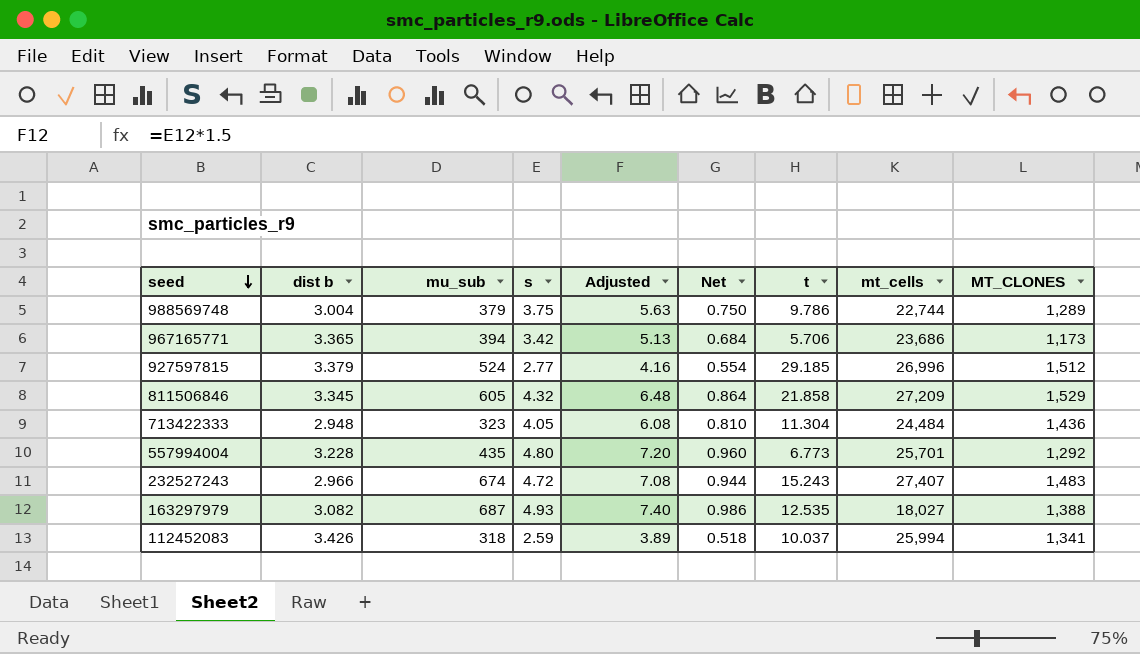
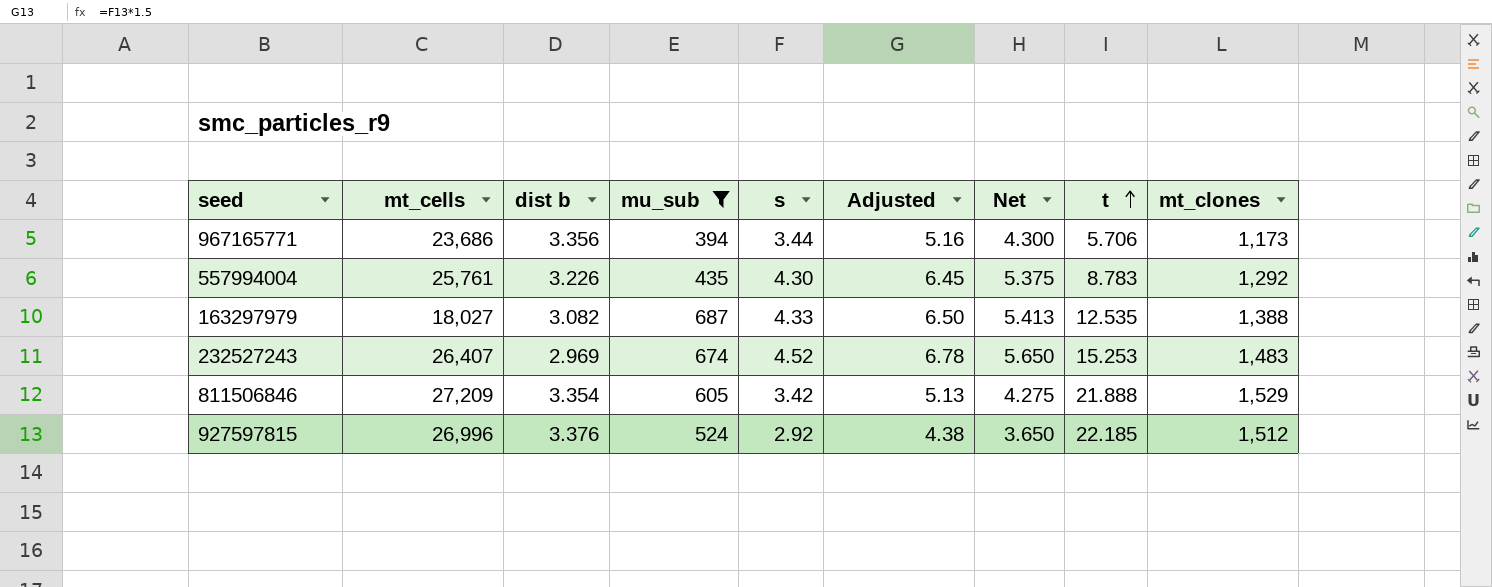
filter: none -> mu_sub >= 394
row order: seed descending -> t ascending
column mt_cells | position: 8 -> 2
column Net | formula: [s] * 0.2 -> [s] * 1.25
column name: MT_CLONES -> mt_clones
967165771 | dist b: 3.365 -> 3.356
967165771 | s: 3.42 -> 3.44
967165771 | Adjusted: 5.13 -> 5.16
557994004 | mt_cells: 25,701 -> 25,761
557994004 | dist b: 3.228 -> 3.226
557994004 | s: 4.80 -> 4.30
557994004 | Adjusted: 7.20 -> 6.45
557994004 | t: 6.773 -> 8.783
163297979 | s: 4.93 -> 4.33
163297979 | Adjusted: 7.40 -> 6.50
232527243 | mt_cells: 27,407 -> 26,407
232527243 | dist b: 2.966 -> 2.969
232527243 | s: 4.72 -> 4.52
232527243 | Adjusted: 7.08 -> 6.78
232527243 | t: 15.243 -> 15.253
811506846 | dist b: 3.345 -> 3.354
811506846 | s: 4.32 -> 3.42
811506846 | Adjusted: 6.48 -> 5.13
811506846 | t: 21.858 -> 21.888
927597815 | dist b: 3.379 -> 3.376
927597815 | s: 2.77 -> 2.92
927597815 | Adjusted: 4.16 -> 4.38
927597815 | t: 29.185 -> 22.185

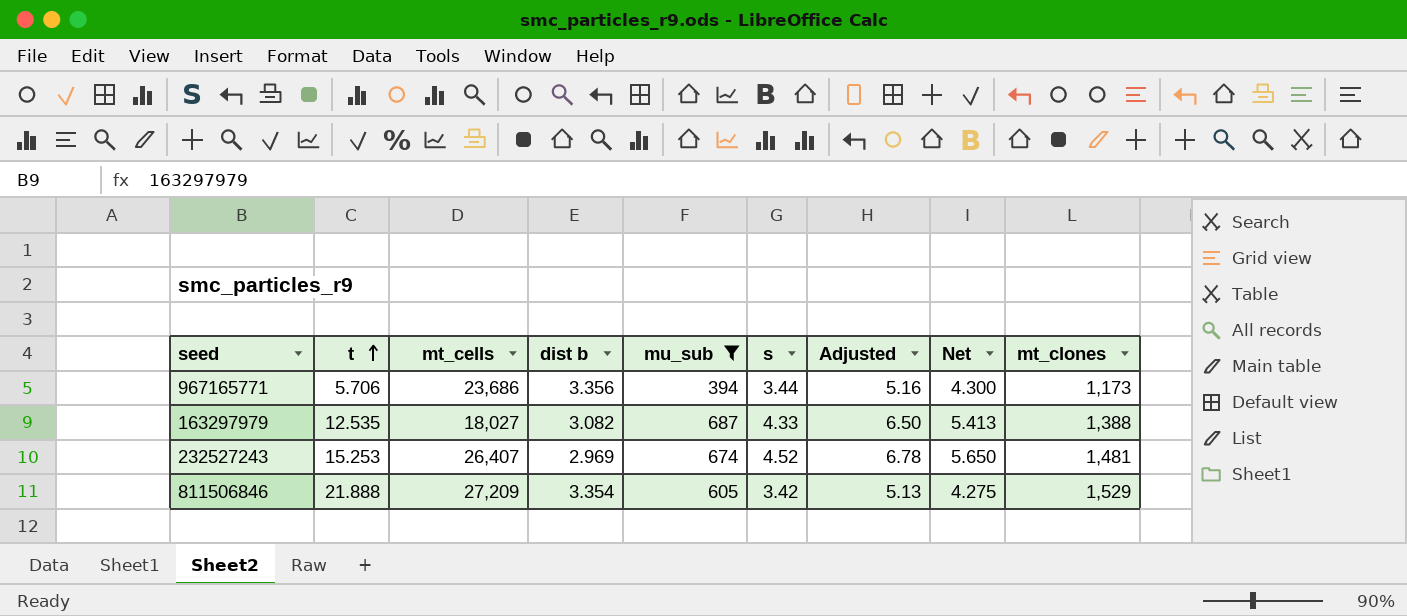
column t | position: 8 -> 2
row 557994004: 25,761 | 3.226 | 435 | 4.30 | 6.45 | 5.375 | 8.783 | 1,292 -> none
row 927597815: 26,996 | 3.376 | 524 | 2.92 | 4.38 | 3.650 | 22.185 | 1,512 -> none
232527243 | mt_clones: 1,483 -> 1,481

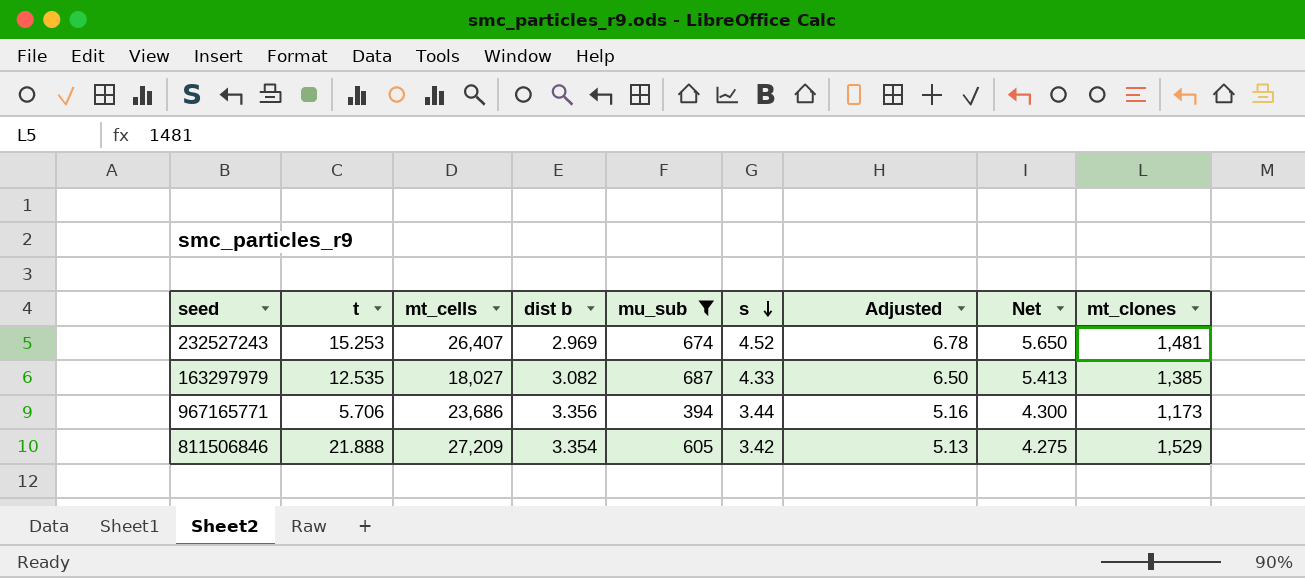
row order: t ascending -> s descending
163297979 | mt_clones: 1,388 -> 1,385

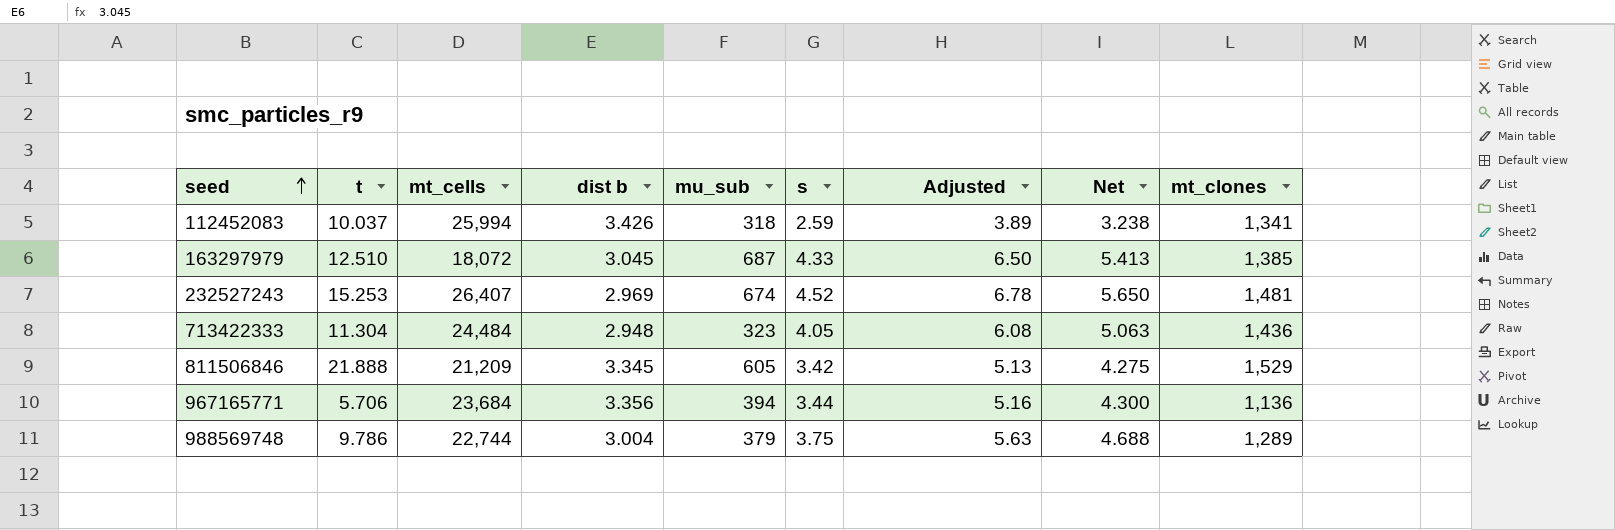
filter: mu_sub >= 394 -> none
row order: s descending -> seed ascending
163297979 | t: 12.535 -> 12.510
163297979 | mt_cells: 18,027 -> 18,072
163297979 | dist b: 3.082 -> 3.045
811506846 | mt_cells: 27,209 -> 21,209
811506846 | dist b: 3.354 -> 3.345
967165771 | mt_cells: 23,686 -> 23,684
967165771 | mt_clones: 1,173 -> 1,136

